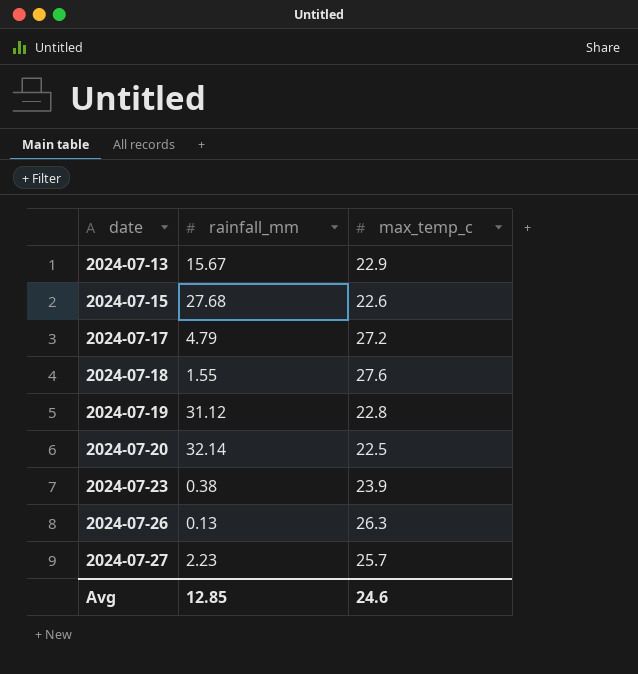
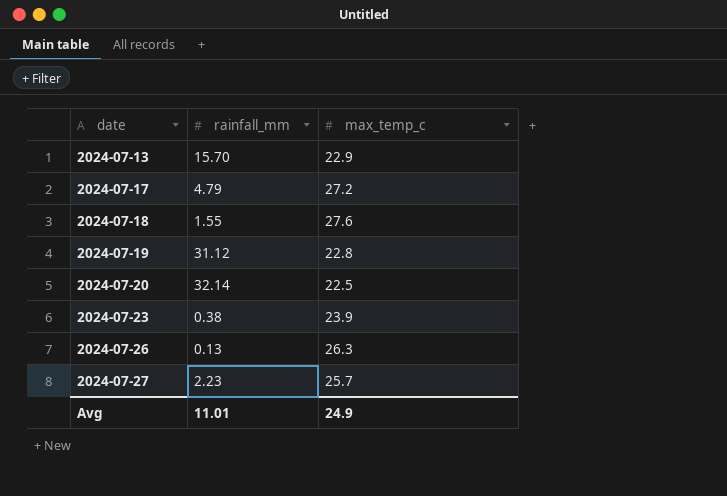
row 2024-07-15: 27.68 | 22.6 -> none
2024-07-13 | rainfall_mm: 15.67 -> 15.70
Avg | rainfall_mm: 12.85 -> 11.01
Avg | max_temp_c: 24.6 -> 24.9

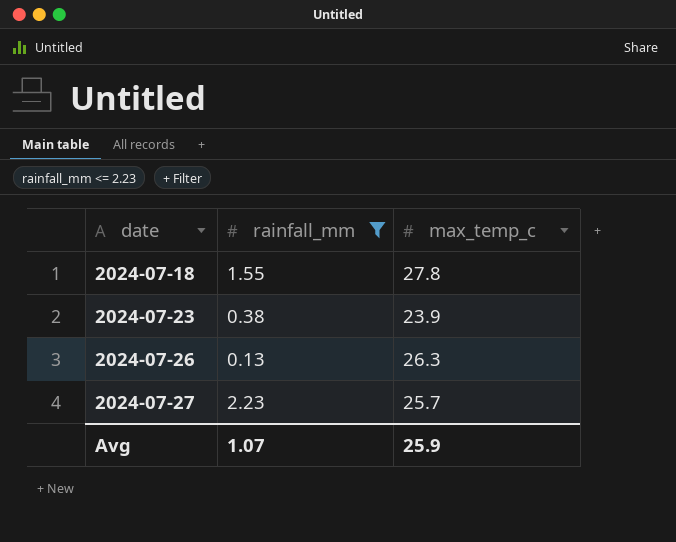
filter: none -> rainfall_mm <= 2.23
2024-07-18 | max_temp_c: 27.6 -> 27.8
Avg | rainfall_mm: 11.01 -> 1.07
Avg | max_temp_c: 24.9 -> 25.9

